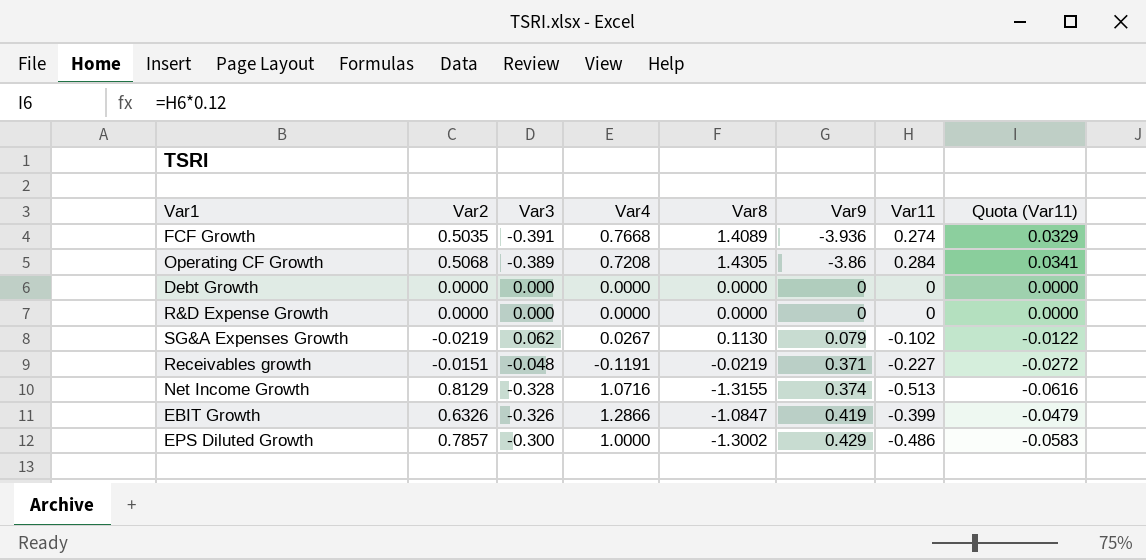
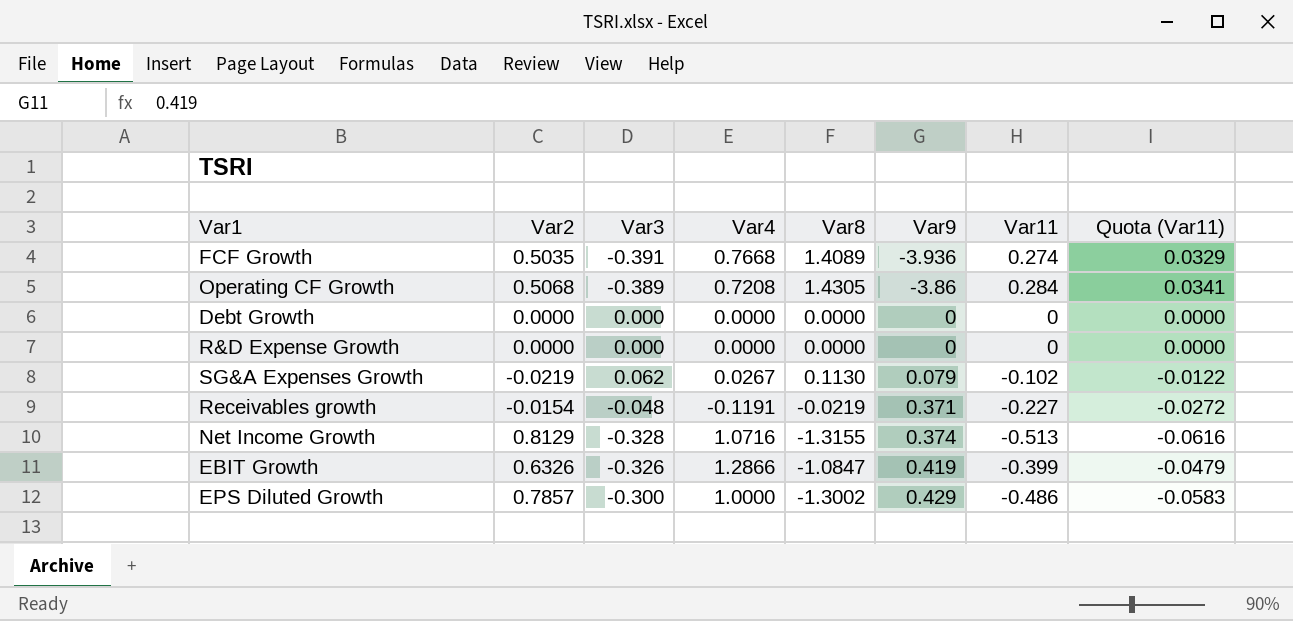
Receivables growth | Var2: -0.0151 -> -0.0154

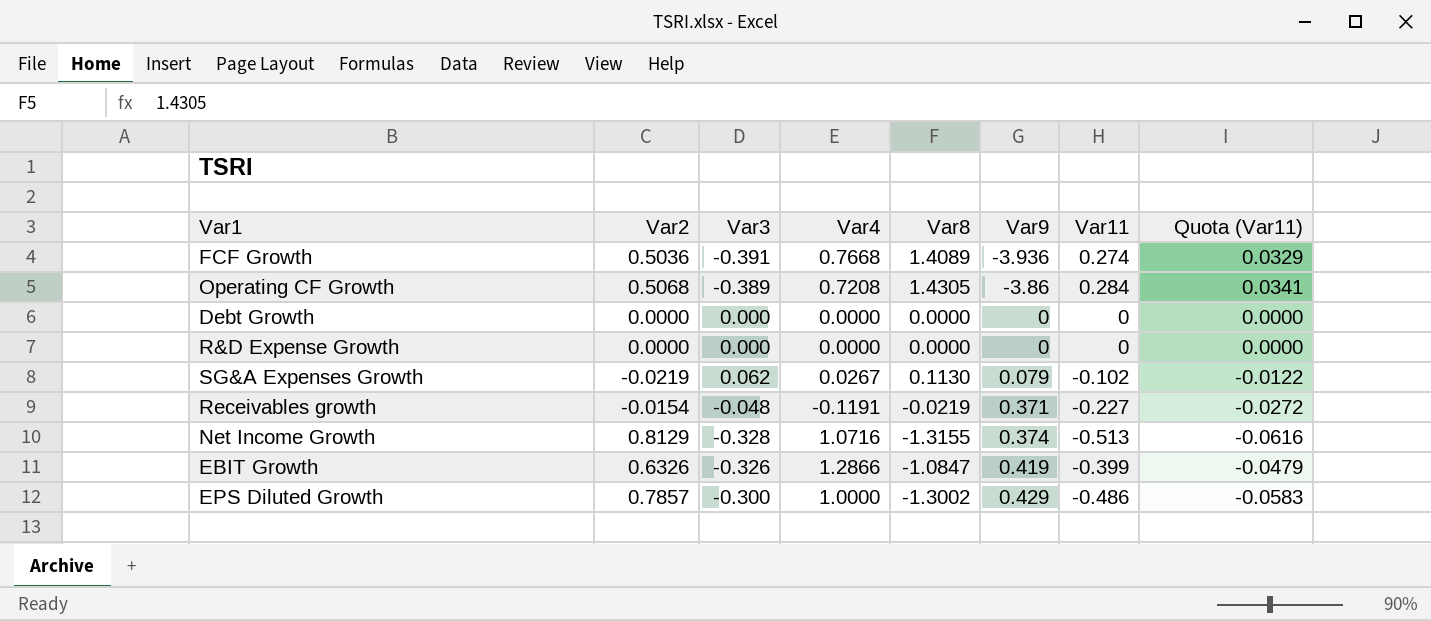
FCF Growth | Var2: 0.5035 -> 0.5036

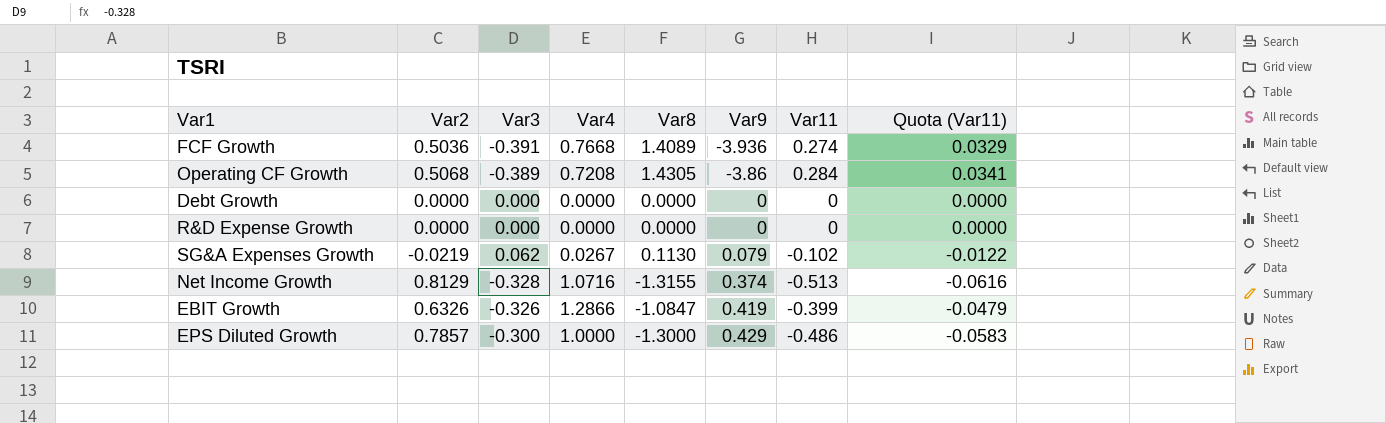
row Receivables growth: -0.0154 | -0.048 | -0.1191 | -0.0219 | 0.371 | -0.227 | -0.0272 -> none
EPS Diluted Growth | Var8: -1.3002 -> -1.3000

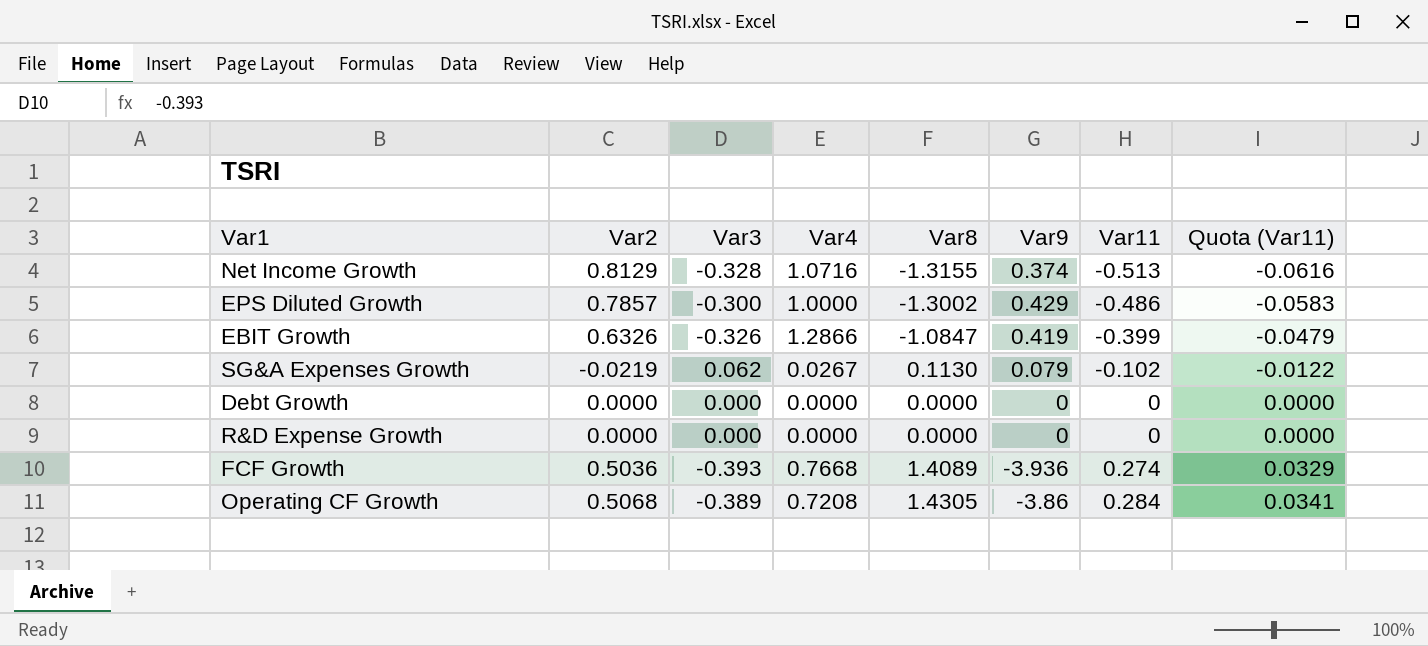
row order: Var9 ascending -> Var11 ascending
EPS Diluted Growth | Var8: -1.3000 -> -1.3002
FCF Growth | Var3: -0.391 -> -0.393

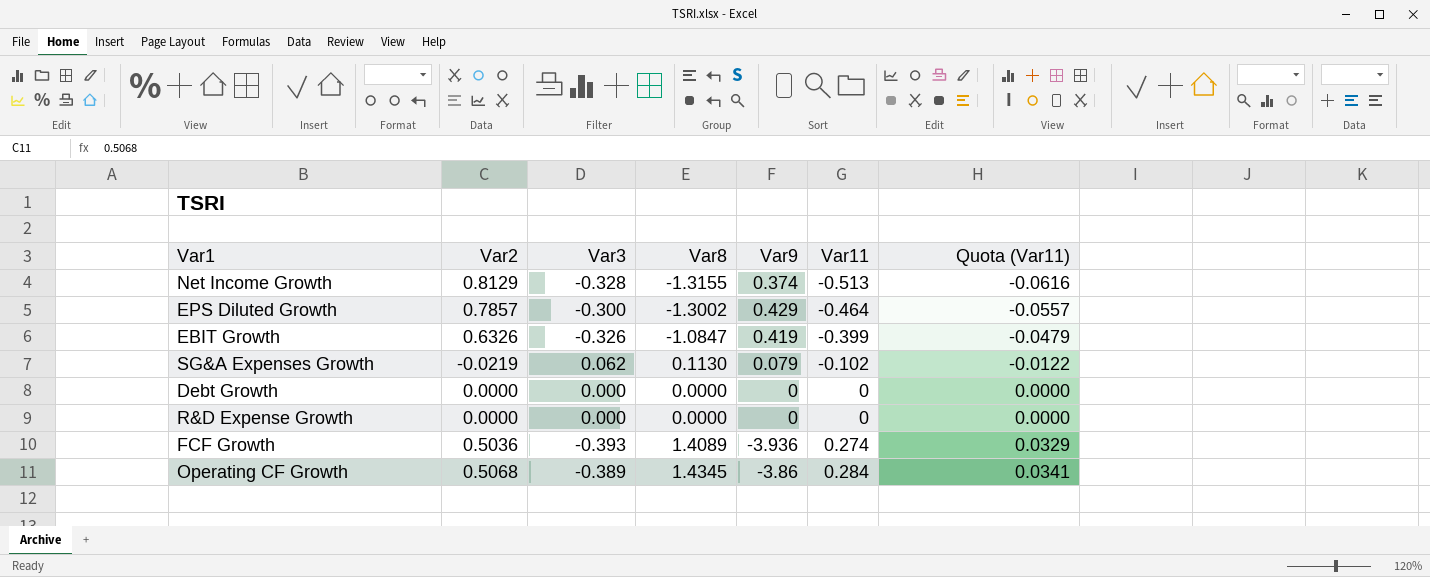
column Var4 | position: 4 -> none
EPS Diluted Growth | Var11: -0.486 -> -0.464
EPS Diluted Growth | Quota (Var11): -0.0583 -> -0.0557
Operating CF Growth | Var8: 1.4305 -> 1.4345

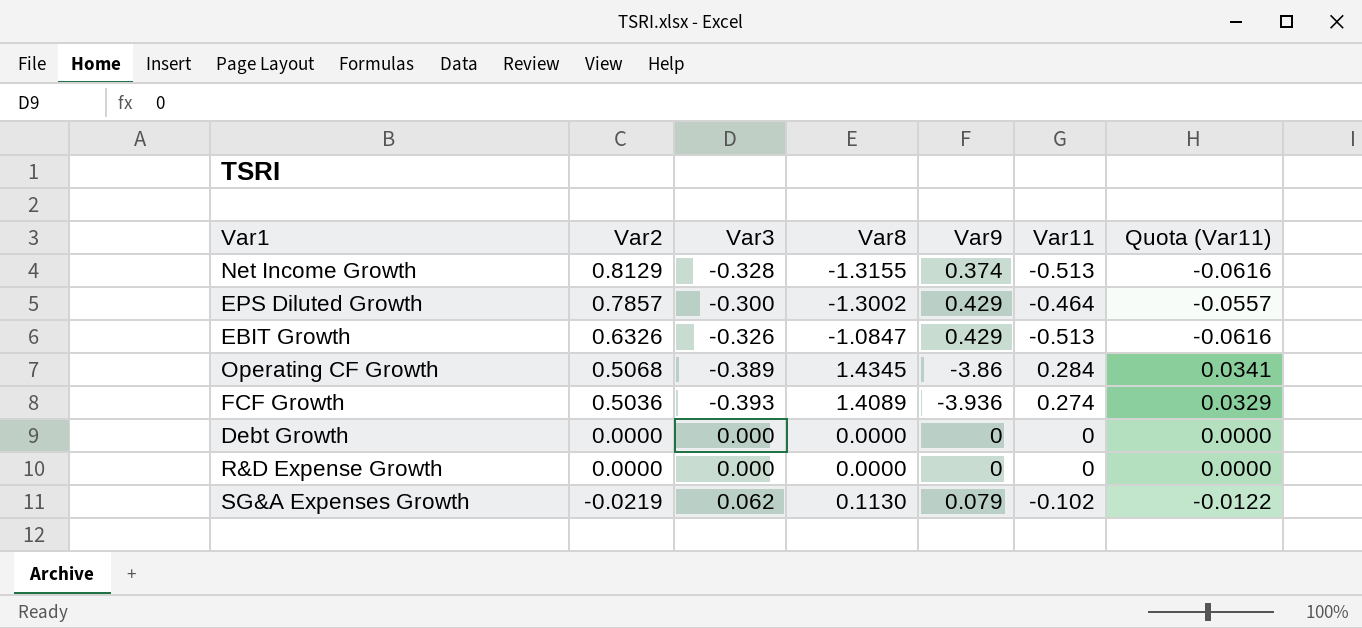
row order: Var11 ascending -> Var2 descending
EBIT Growth | Var9: 0.419 -> 0.429
EBIT Growth | Var11: -0.399 -> -0.513
EBIT Growth | Quota (Var11): -0.0479 -> -0.0616

